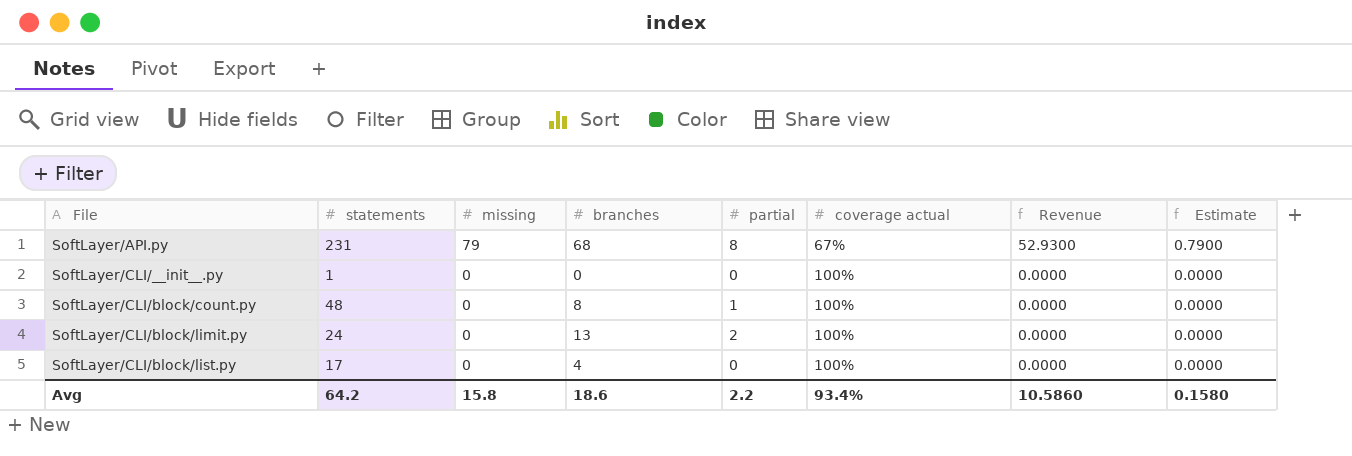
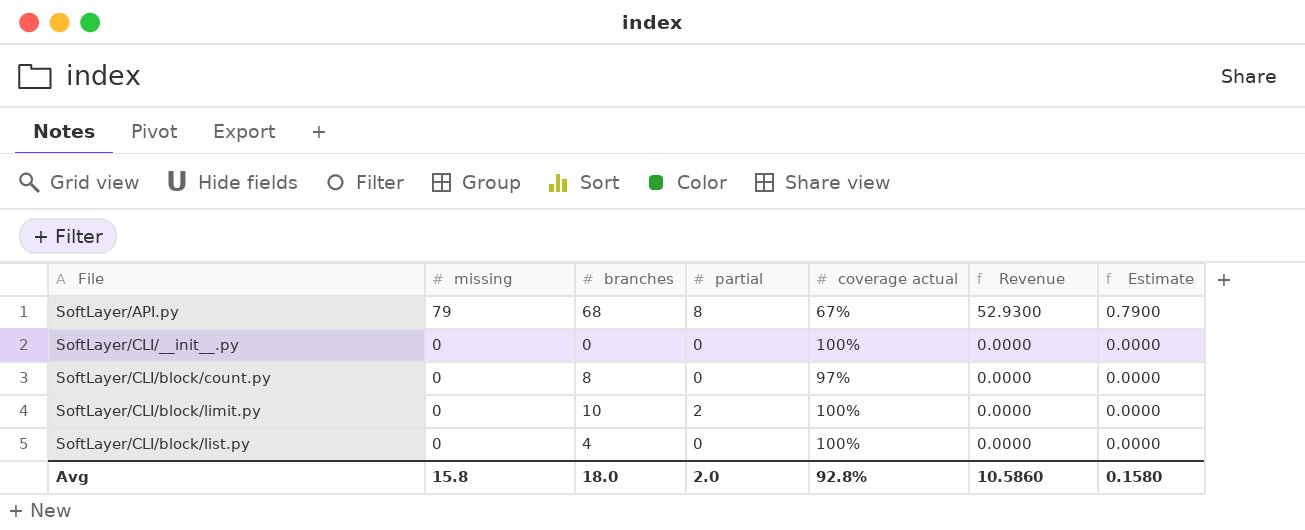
column statements | position: 2 -> none
SoftLayer/CLI/block/count.py | partial: 1 -> 0
SoftLayer/CLI/block/count.py | coverage actual: 100% -> 97%
SoftLayer/CLI/block/limit.py | branches: 13 -> 10
Avg | branches: 18.6 -> 18.0
Avg | partial: 2.2 -> 2.0
Avg | coverage actual: 93.4% -> 92.8%

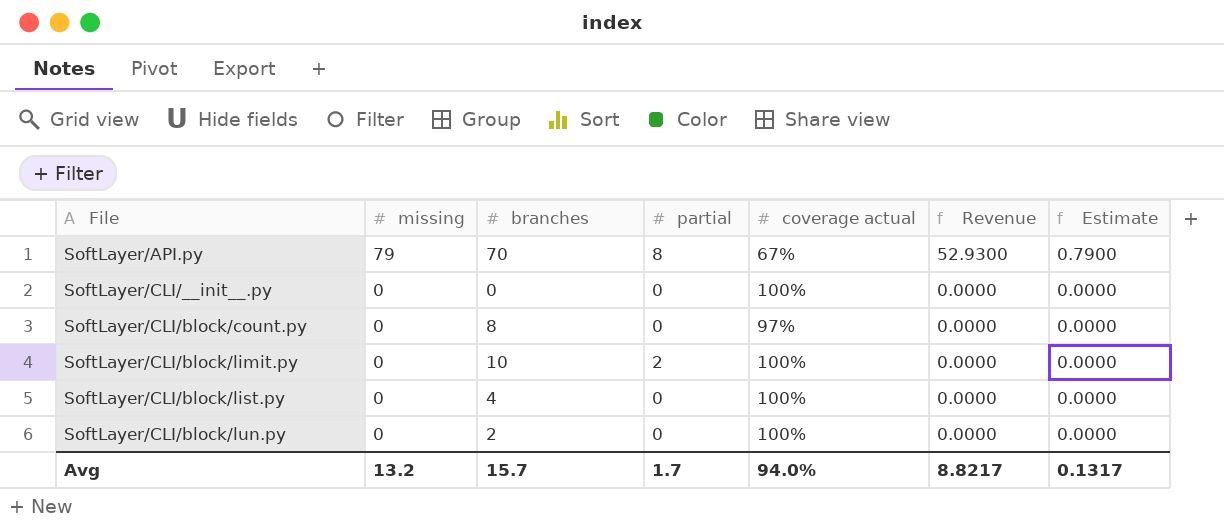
SoftLayer/API.py | branches: 68 -> 70
row SoftLayer/CLI/block/lun.py: none -> 0 | 2 | 0 | 100% | 0.0000 | 0.0000
Avg | missing: 15.8 -> 13.2
Avg | branches: 18.0 -> 15.7
Avg | partial: 2.0 -> 1.7
Avg | coverage actual: 92.8% -> 94.0%
Avg | Revenue: 10.5860 -> 8.8217
Avg | Estimate: 0.1580 -> 0.1317

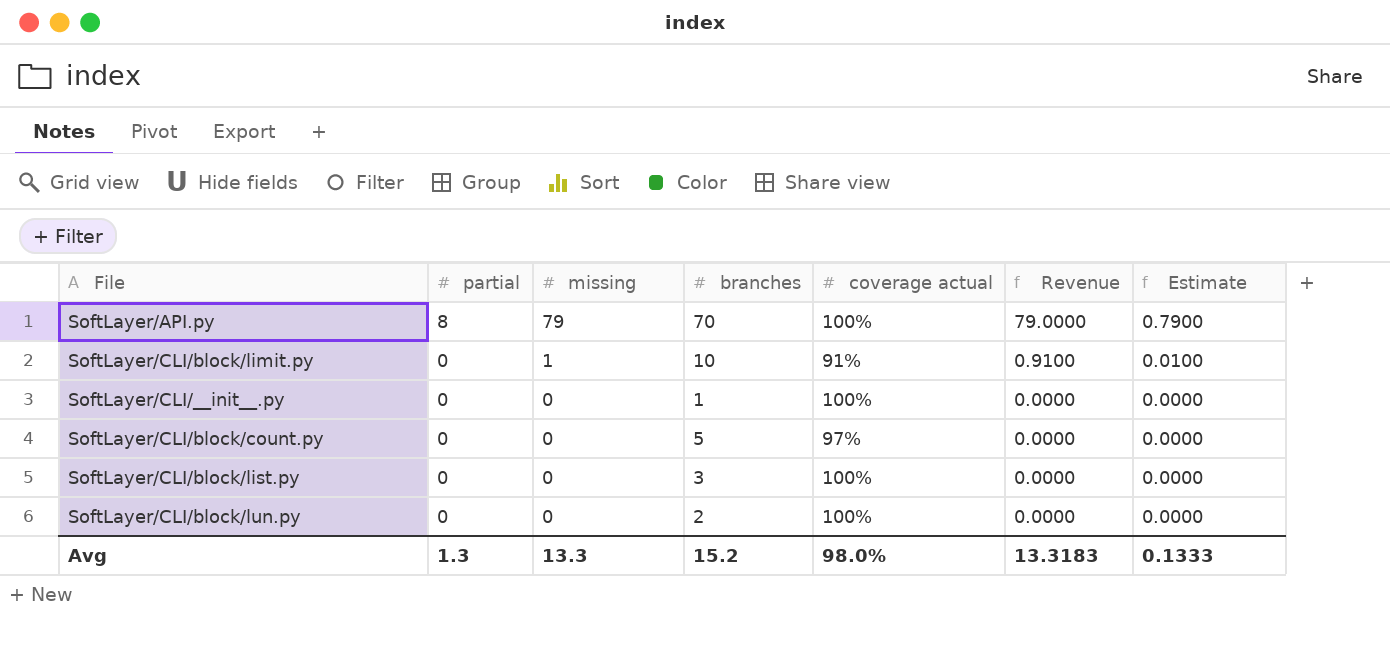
row order: File ascending -> partial descending
column partial | position: 4 -> 2
SoftLayer/API.py | coverage actual: 67% -> 100%
SoftLayer/API.py | Revenue: 52.9300 -> 79.0000
SoftLayer/CLI/block/limit.py | partial: 2 -> 0
SoftLayer/CLI/block/limit.py | missing: 0 -> 1
SoftLayer/CLI/block/limit.py | coverage actual: 100% -> 91%
SoftLayer/CLI/block/limit.py | Revenue: 0.0000 -> 0.9100
SoftLayer/CLI/block/limit.py | Estimate: 0.0000 -> 0.0100
SoftLayer/CLI/__init__.py | branches: 0 -> 1
SoftLayer/CLI/block/count.py | branches: 8 -> 5
SoftLayer/CLI/block/list.py | branches: 4 -> 3
Avg | partial: 1.7 -> 1.3
Avg | missing: 13.2 -> 13.3
Avg | branches: 15.7 -> 15.2
Avg | coverage actual: 94.0% -> 98.0%
Avg | Revenue: 8.8217 -> 13.3183
Avg | Estimate: 0.1317 -> 0.1333

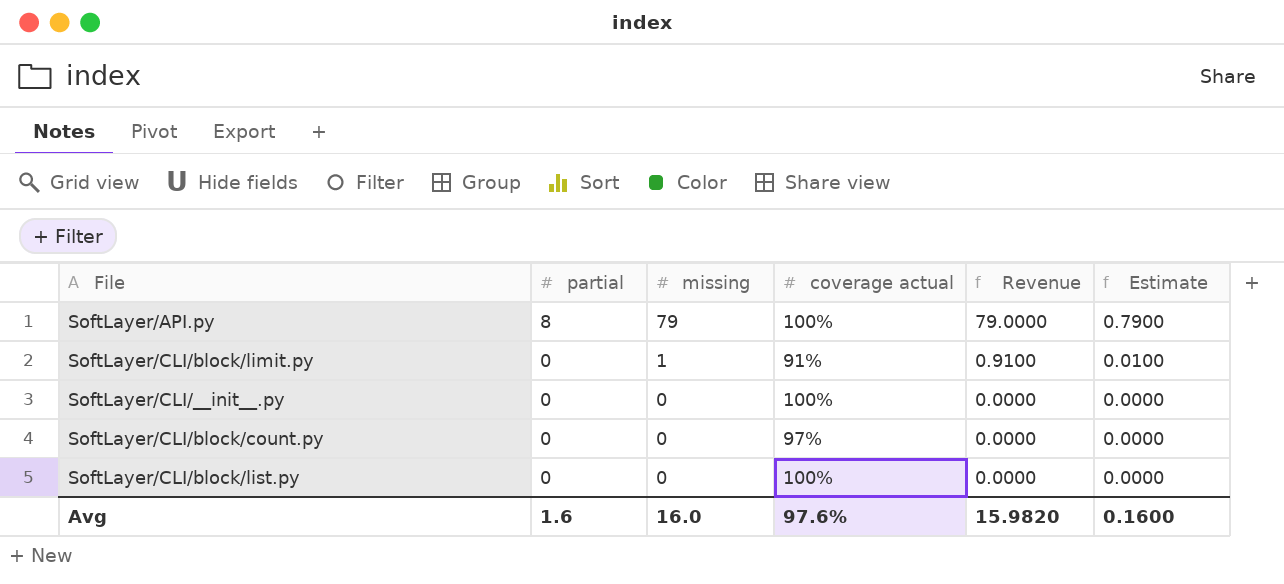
column branches | position: 4 -> none
row SoftLayer/CLI/block/lun.py: 0 | 0 | 2 | 100% | 0.0000 | 0.0000 -> none
Avg | partial: 1.3 -> 1.6
Avg | missing: 13.3 -> 16.0
Avg | coverage actual: 98.0% -> 97.6%
Avg | Revenue: 13.3183 -> 15.9820
Avg | Estimate: 0.1333 -> 0.1600

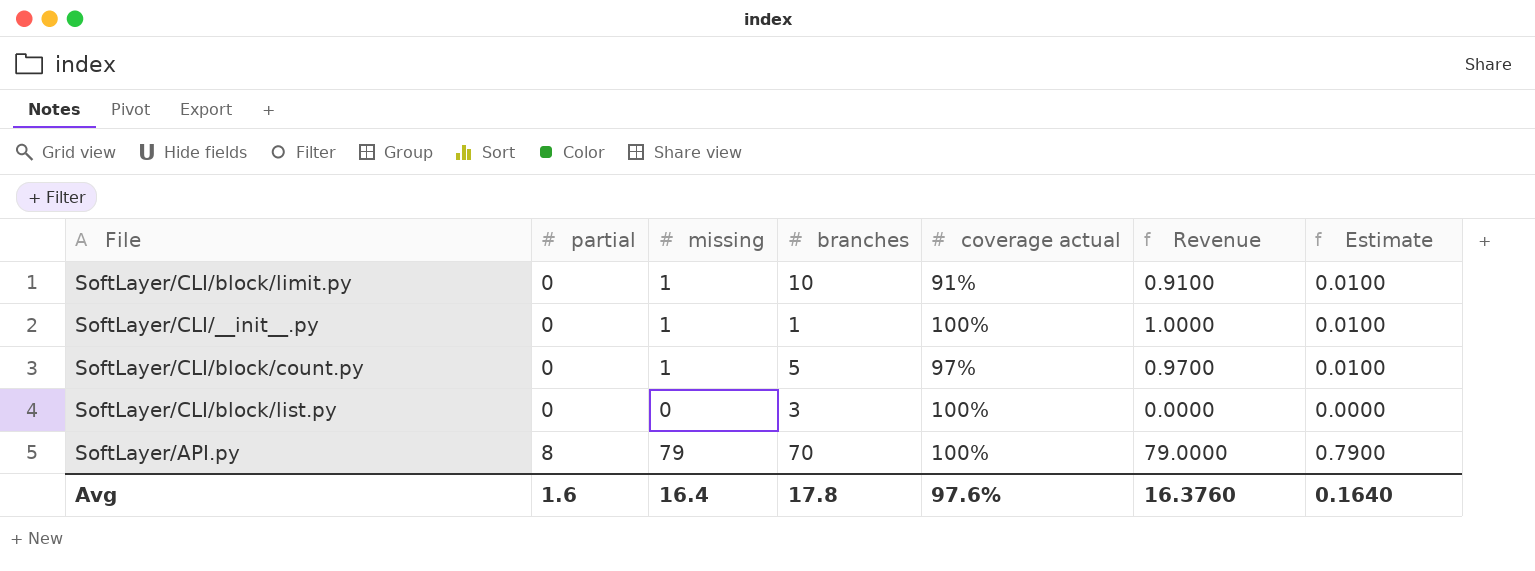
row order: partial descending -> partial ascending
column branches | position: none -> 4
SoftLayer/CLI/__init__.py | missing: 0 -> 1
SoftLayer/CLI/__init__.py | Revenue: 0.0000 -> 1.0000
SoftLayer/CLI/__init__.py | Estimate: 0.0000 -> 0.0100
SoftLayer/CLI/block/count.py | missing: 0 -> 1
SoftLayer/CLI/block/count.py | Revenue: 0.0000 -> 0.9700
SoftLayer/CLI/block/count.py | Estimate: 0.0000 -> 0.0100
Avg | missing: 16.0 -> 16.4
Avg | Revenue: 15.9820 -> 16.3760
Avg | Estimate: 0.1600 -> 0.1640

